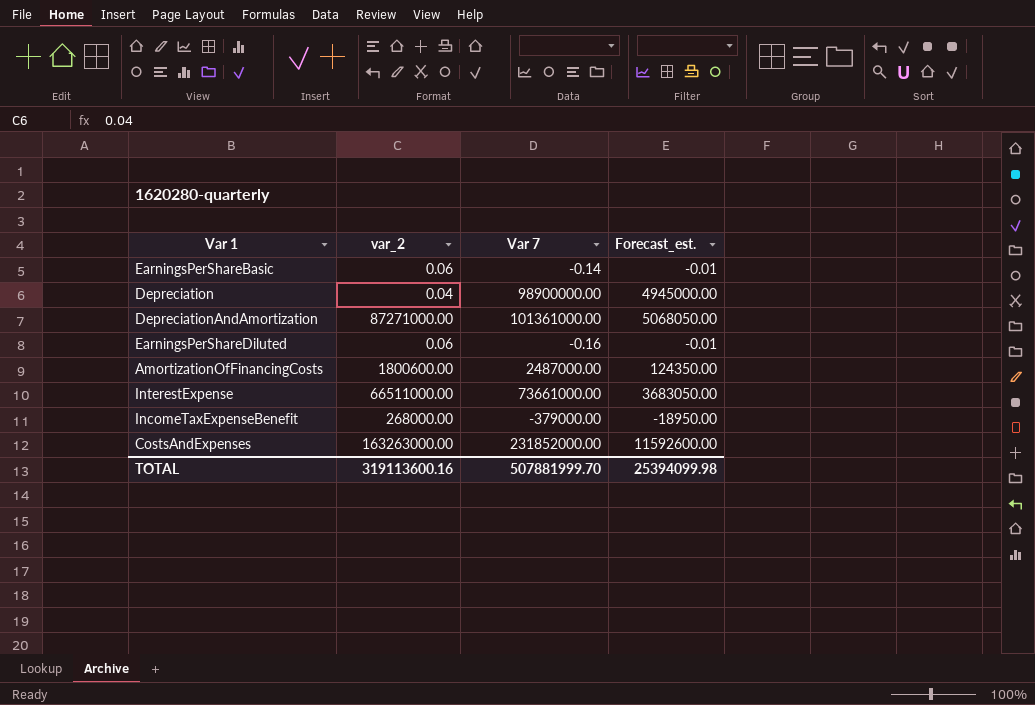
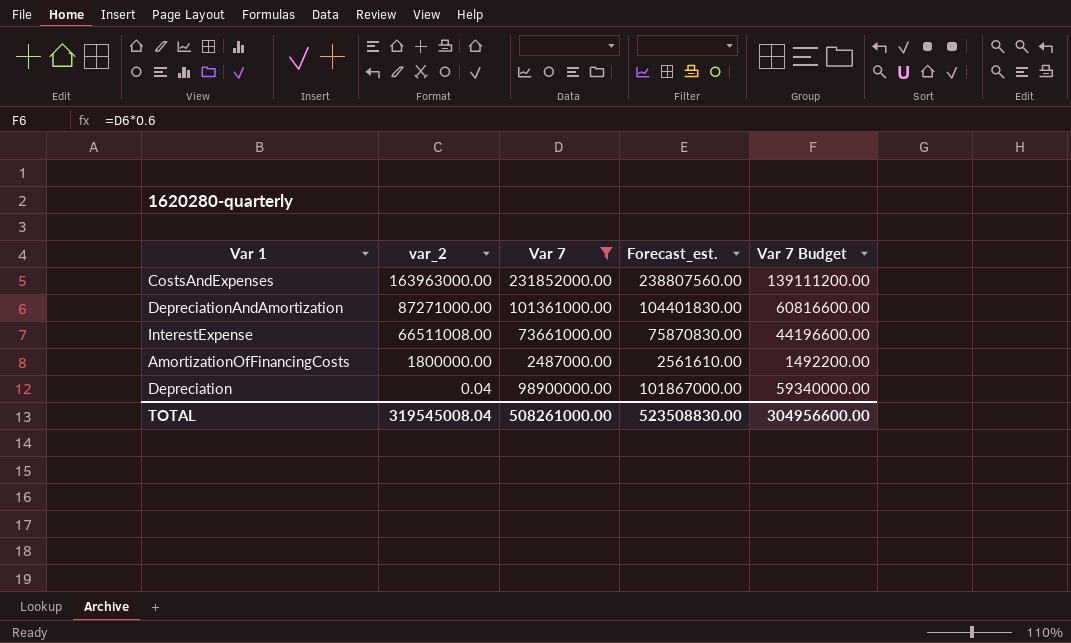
filter: none -> Var 7 >= 2487000.00
row order: none -> var_2 descending
column Forecast_est. | formula: [Var 7] * 0.05 -> [Var 7] * 1.03
column Var 7 Budget | formula: none -> [Var 7] * 0.6
CostsAndExpenses | var_2: 163263000.00 -> 163963000.00
InterestExpense | var_2: 66511000.00 -> 66511008.00
AmortizationOfFinancingCosts | var_2: 1800600.00 -> 1800000.00
TOTAL | var_2: 319113600.16 -> 319545008.04
TOTAL | Var 7: 507881999.70 -> 508261000.00
TOTAL | Forecast_est.: 25394099.98 -> 523508830.00

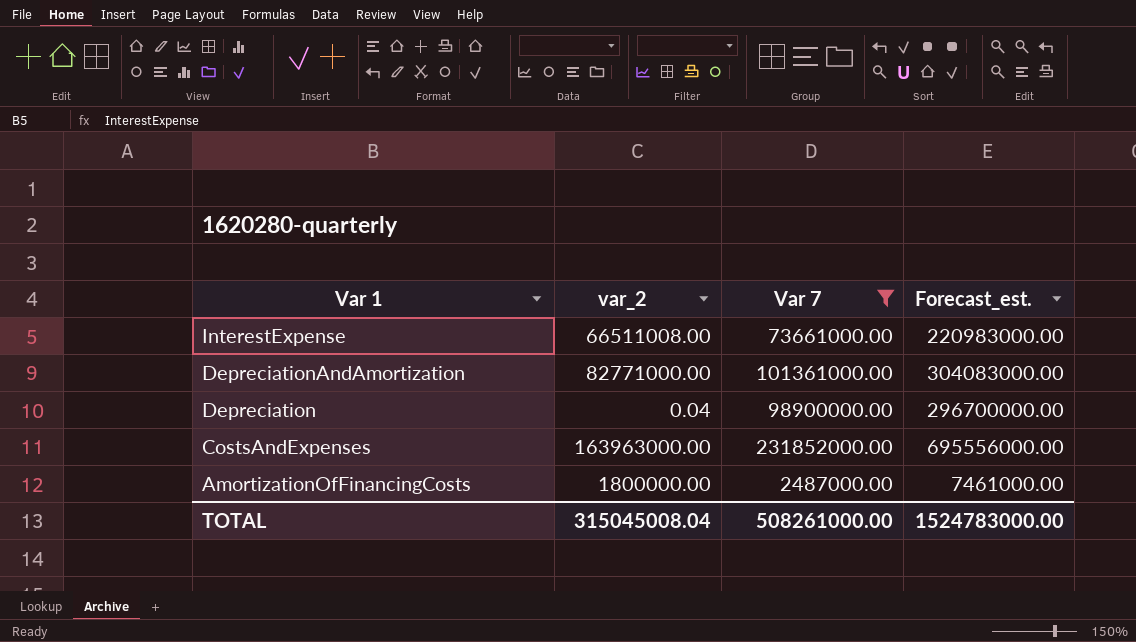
row order: var_2 descending -> Var 1 descending
column Var 7 Budget | formula: [Var 7] * 0.6 -> none
column Forecast_est. | formula: [Var 7] * 1.03 -> [Var 7] * 3
DepreciationAndAmortization | var_2: 87271000.00 -> 82771000.00
TOTAL | var_2: 319545008.04 -> 315045008.04
TOTAL | Forecast_est.: 523508830.00 -> 1524783000.00

